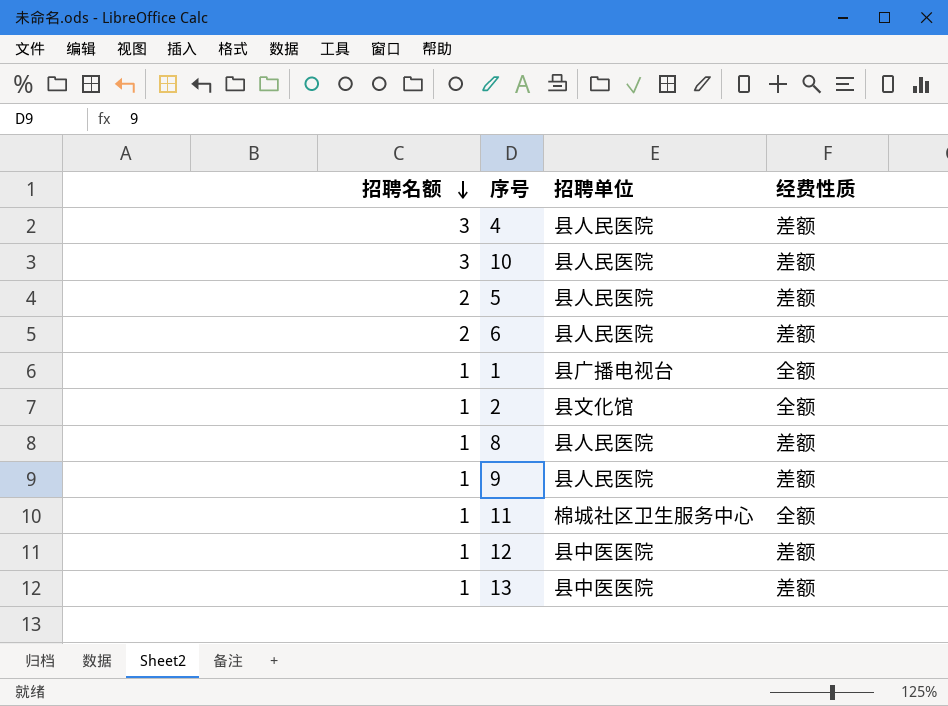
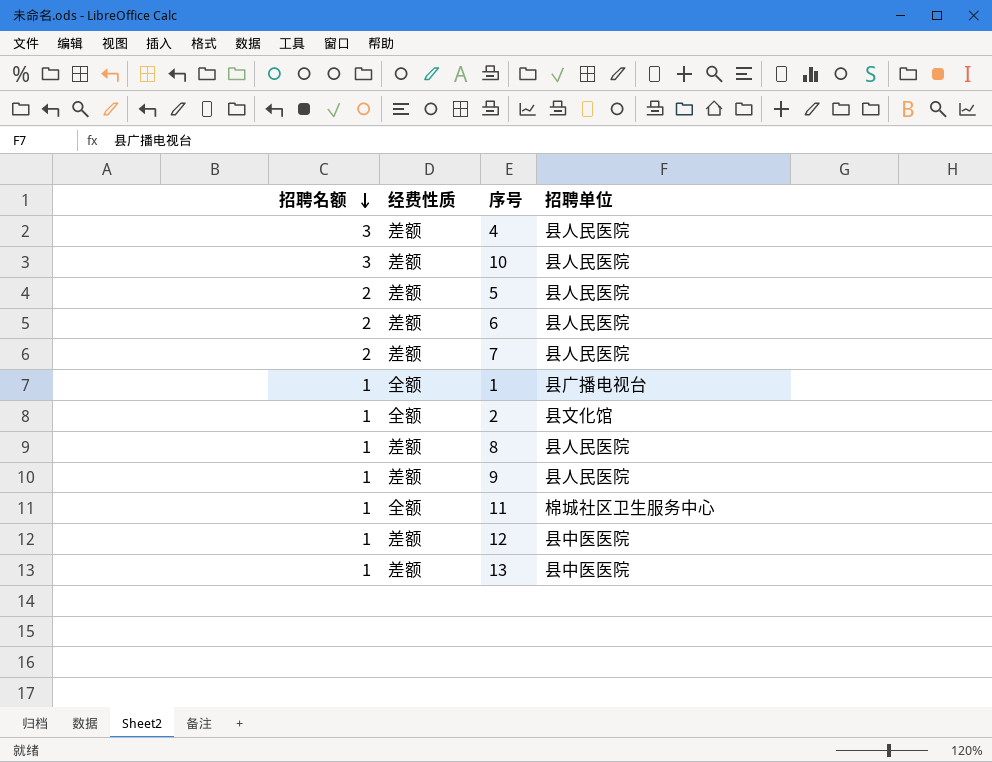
column 经费性质 | position: 4 -> 2
row 7: none -> 2 | 差额 | 县人民医院

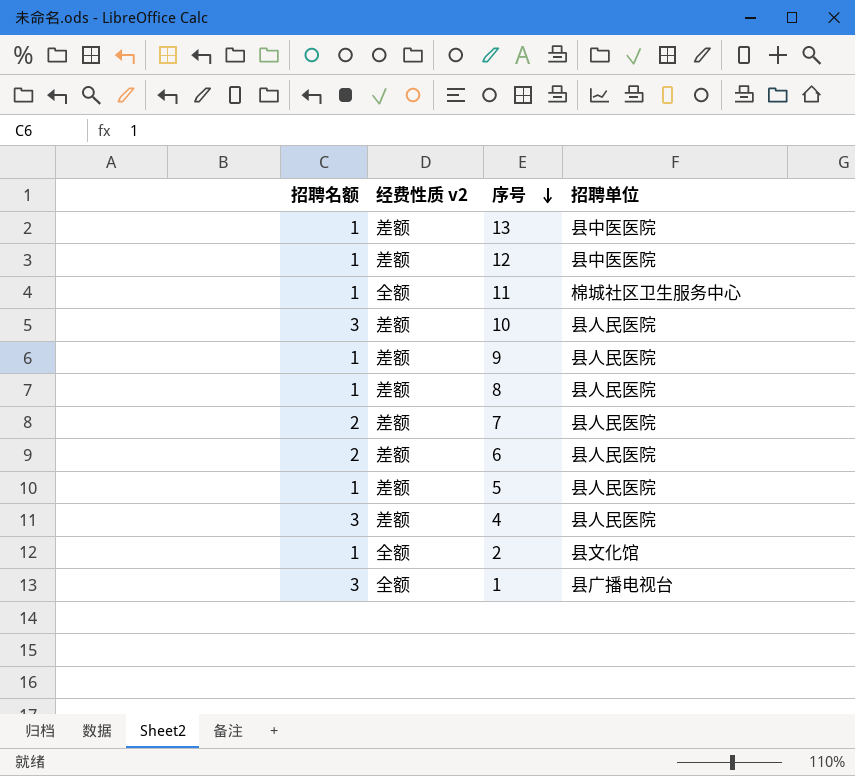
row order: 招聘名额 descending -> 序号 descending
column name: 经费性质 -> 经费性质 v2
5 | 招聘名额: 2 -> 1
1 | 招聘名额: 1 -> 3

